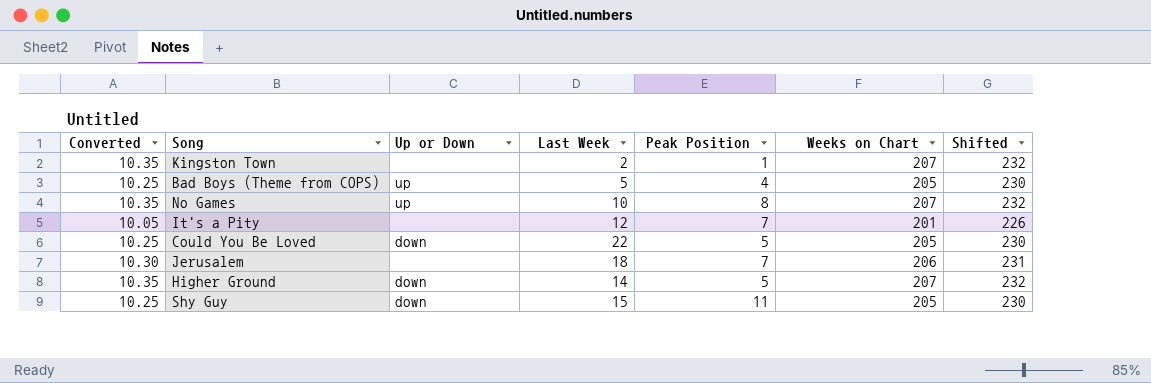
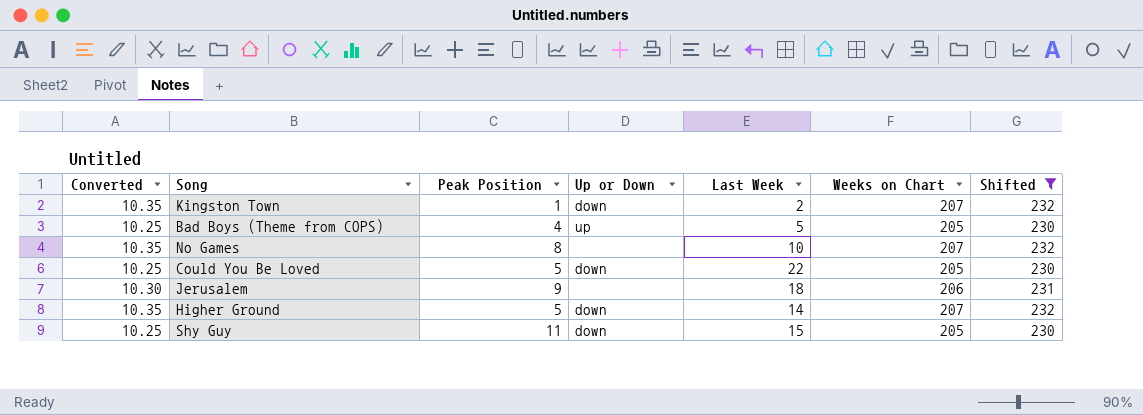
filter: none -> Shifted != 226
column Peak Position | position: 5 -> 3
Kingston Town | Up or Down: none -> down
No Games | Up or Down: up -> none
Jerusalem | Peak Position: 7 -> 9

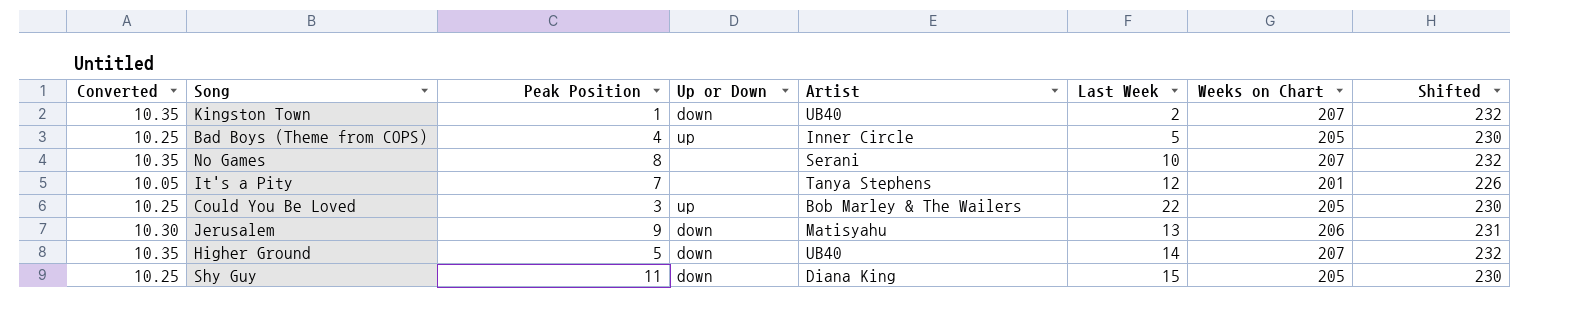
filter: Shifted != 226 -> none
column Artist | position: none -> 5
Could You Be Loved | Peak Position: 5 -> 3
Could You Be Loved | Up or Down: down -> up
Jerusalem | Up or Down: none -> down
Jerusalem | Last Week: 18 -> 13

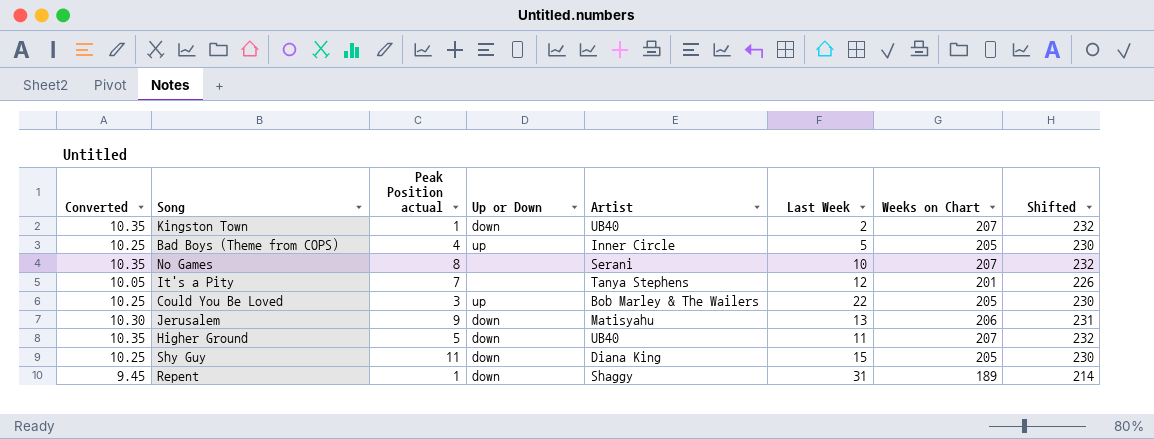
column name: Peak Position -> Peak Position actual
Higher Ground | Last Week: 14 -> 11
row Repent: none -> 9.45 | 1 | down | Shaggy | 31 | 189 | 214

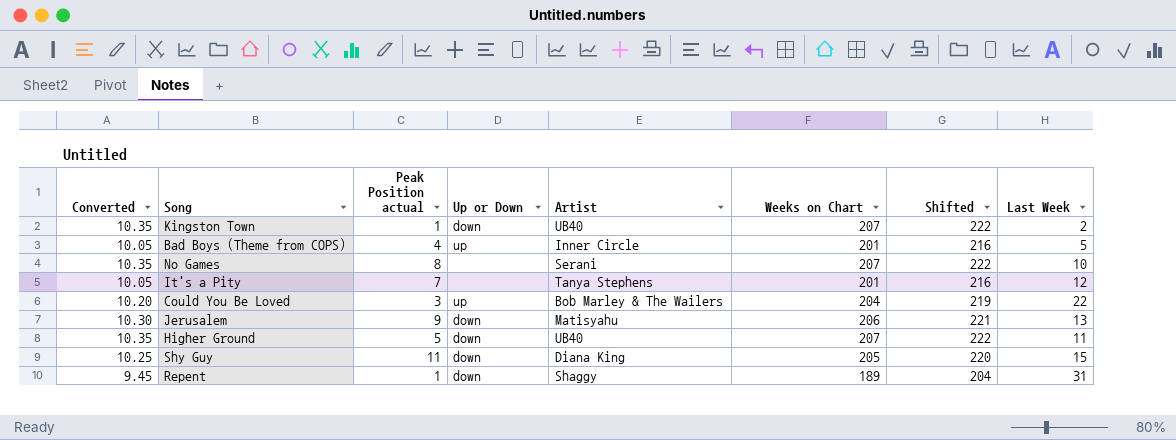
column Shifted | formula: [Weeks on Chart] + 25 -> [Weeks on Chart] + 15
column Last Week | position: 6 -> 8
Bad Boys (Theme from COPS) | Converted: 10.25 -> 10.05
Bad Boys (Theme from COPS) | Weeks on Chart: 205 -> 201
Could You Be Loved | Converted: 10.25 -> 10.20
Could You Be Loved | Weeks on Chart: 205 -> 204

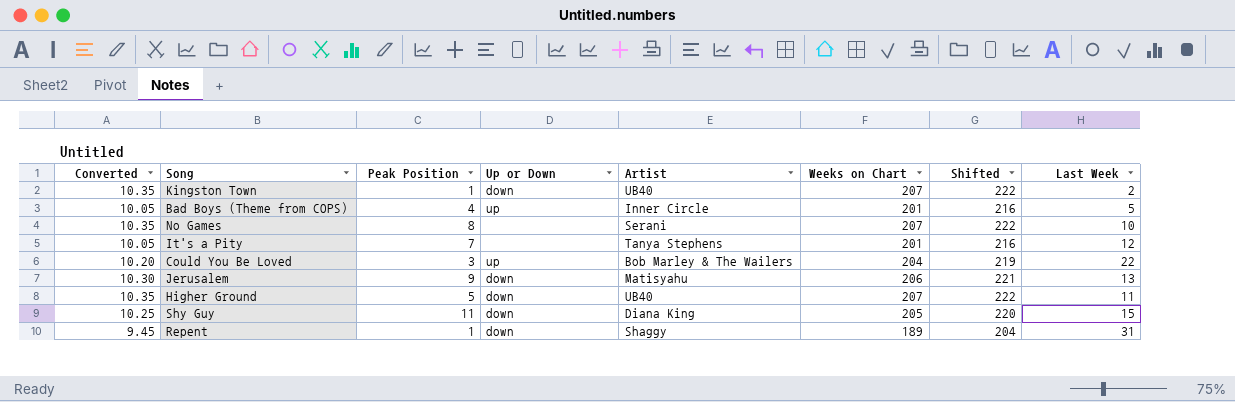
column name: Peak Position actual -> Peak Position

